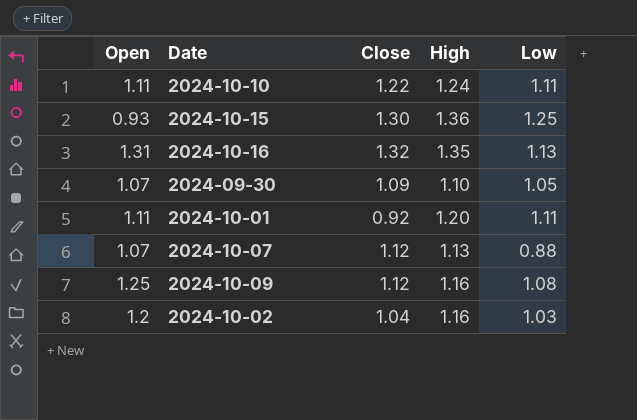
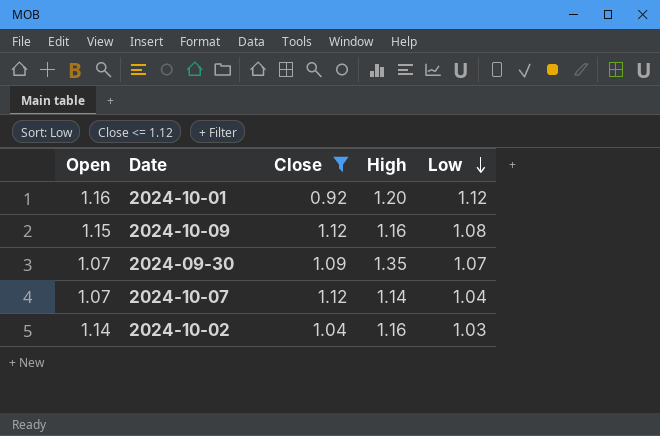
filter: none -> Close <= 1.12
row order: none -> Low descending
2024-10-01 | Open: 1.11 -> 1.16
2024-10-01 | Low: 1.11 -> 1.12
2024-10-09 | Open: 1.25 -> 1.15
2024-09-30 | High: 1.10 -> 1.35
2024-09-30 | Low: 1.05 -> 1.07
2024-10-07 | High: 1.13 -> 1.14
2024-10-07 | Low: 0.88 -> 1.04
2024-10-02 | Open: 1.2 -> 1.14

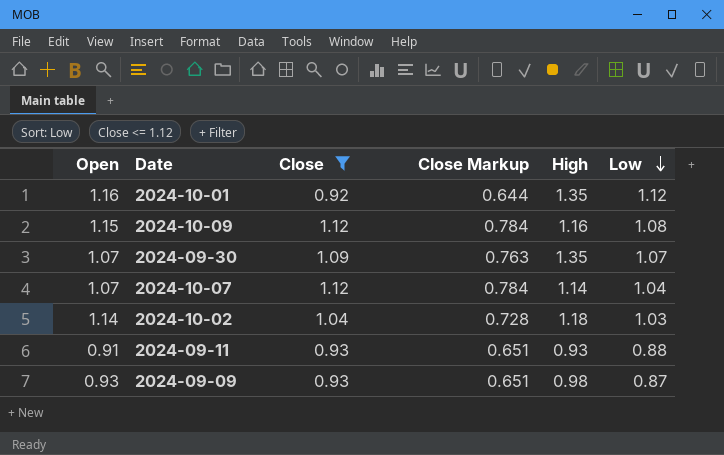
column Close Markup | formula: none -> [Close] * 0.7
2024-10-01 | High: 1.20 -> 1.35
2024-10-02 | High: 1.16 -> 1.18
row 2024-09-11: none -> 0.91 | 0.93 | 0.651 | 0.93 | 0.88
row 2024-09-09: none -> 0.93 | 0.93 | 0.651 | 0.98 | 0.87

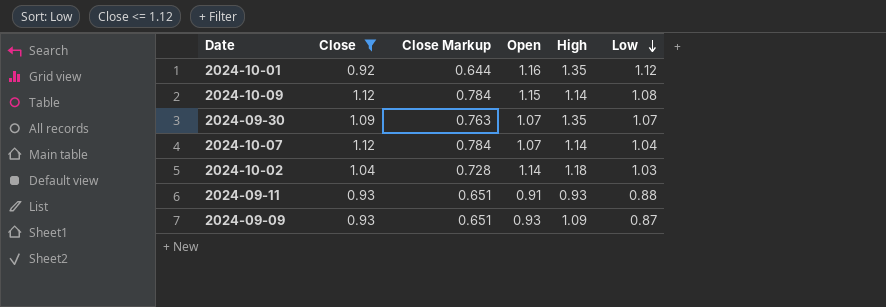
column Open | position: 1 -> 4
2024-10-09 | High: 1.16 -> 1.14
2024-09-09 | High: 0.98 -> 1.09

